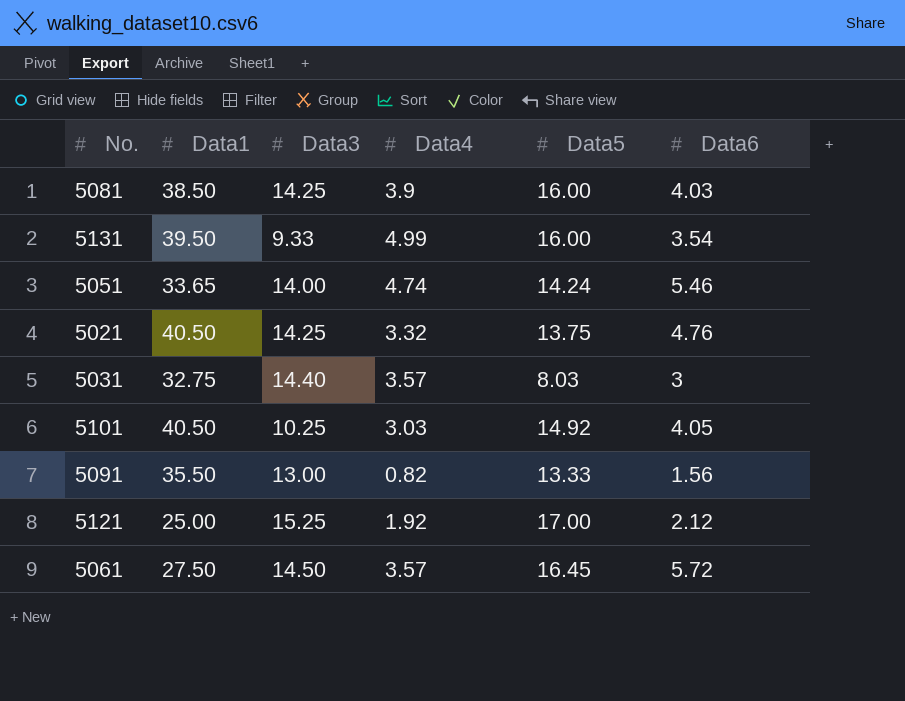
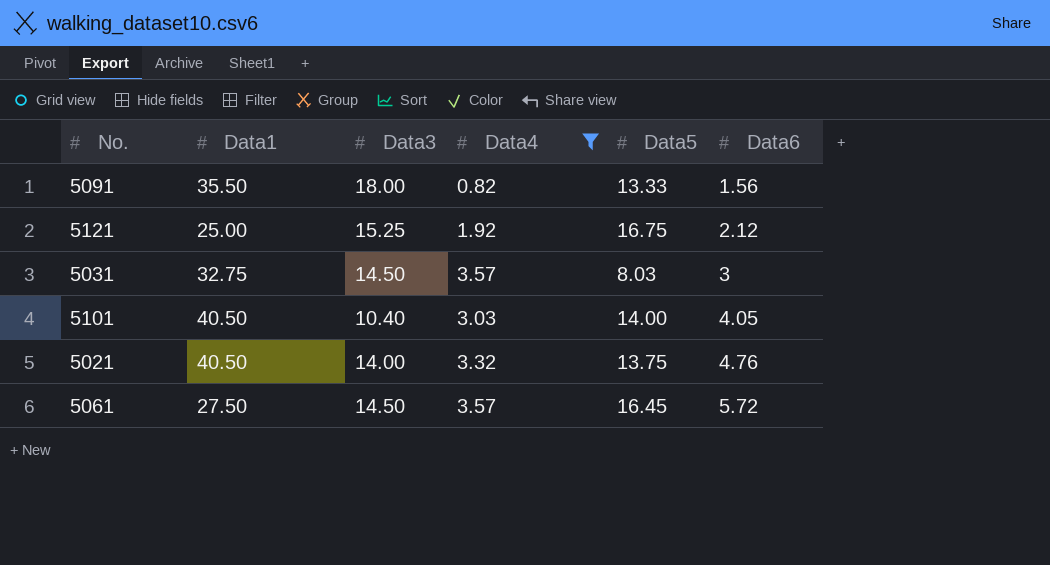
filter: none -> Data4 <= 3.57
row order: none -> Data6 ascending
5091 | Data3: 13.00 -> 18.00
5121 | Data5: 17.00 -> 16.75
5031 | Data3: 14.40 -> 14.50
5101 | Data3: 10.25 -> 10.40
5101 | Data5: 14.92 -> 14.00
5021 | Data3: 14.25 -> 14.00

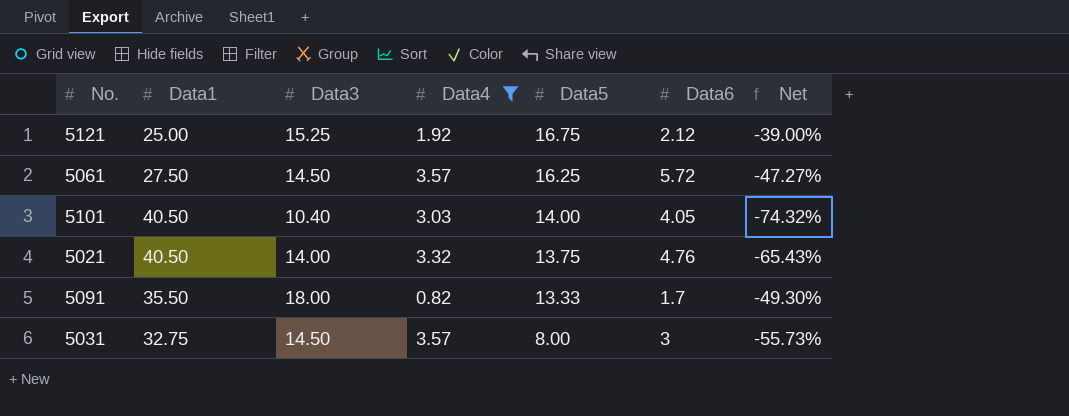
row order: Data6 ascending -> Data5 descending
column Net | formula: none -> ([Data3] - [Data1]) / [Data1]
5061 | Data5: 16.45 -> 16.25
5091 | Data6: 1.56 -> 1.7
5031 | Data5: 8.03 -> 8.00

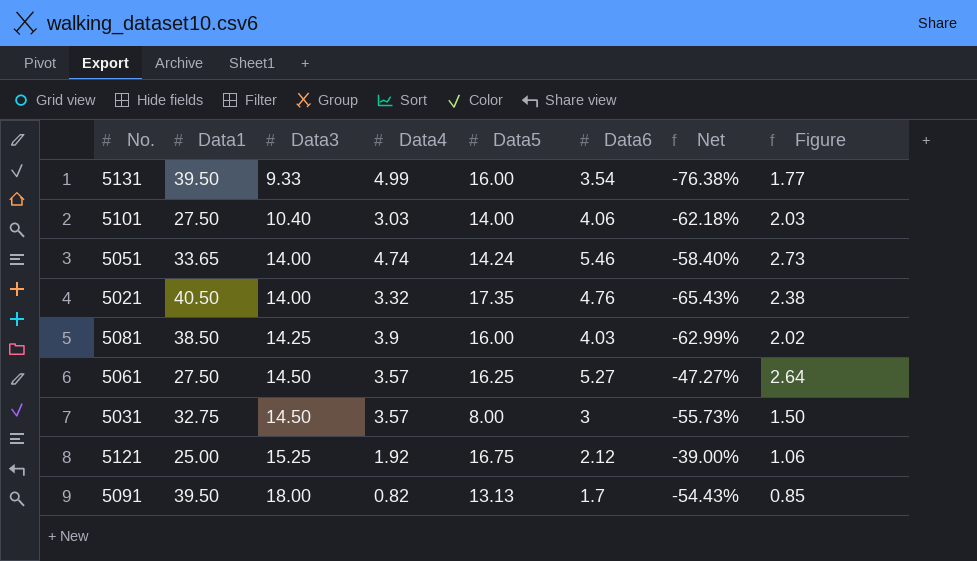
filter: Data4 <= 3.57 -> none
row order: Data5 descending -> Data3 ascending
column Figure | formula: none -> [Data6] * 0.5
5101 | Data1: 40.50 -> 27.50
5101 | Data6: 4.05 -> 4.06
5101 | Net: -74.32% -> -62.18%
5021 | Data5: 13.75 -> 17.35
5061 | Data6: 5.72 -> 5.27
5091 | Data1: 35.50 -> 39.50
5091 | Data5: 13.33 -> 13.13
5091 | Net: -49.30% -> -54.43%

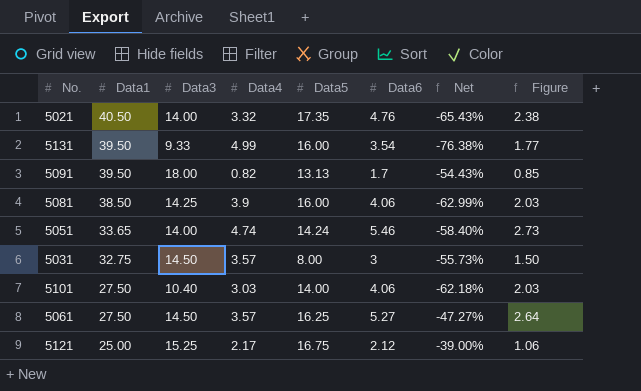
row order: Data3 ascending -> Data1 descending
5081 | Data6: 4.03 -> 4.06
5081 | Figure: 2.02 -> 2.03
5121 | Data4: 1.92 -> 2.17

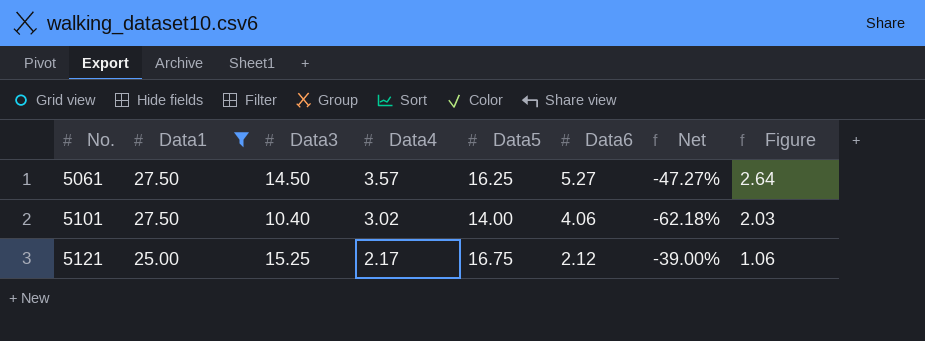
filter: none -> Data1 <= 27.50
row order: Data1 descending -> No. ascending
5101 | Data4: 3.03 -> 3.02

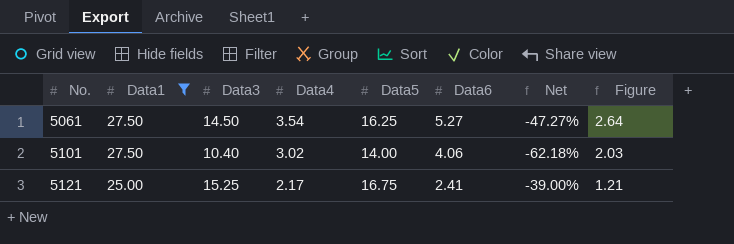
5061 | Data4: 3.57 -> 3.54
5121 | Data6: 2.12 -> 2.41
5121 | Figure: 1.06 -> 1.21

